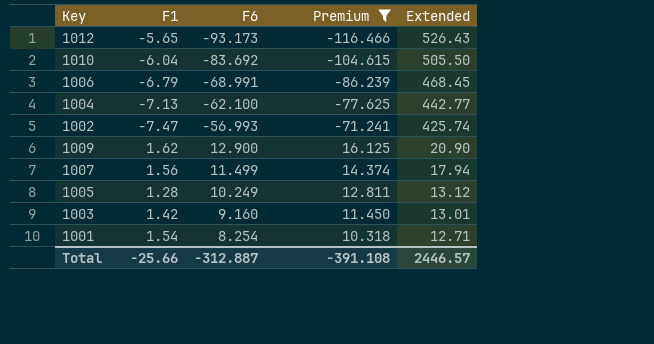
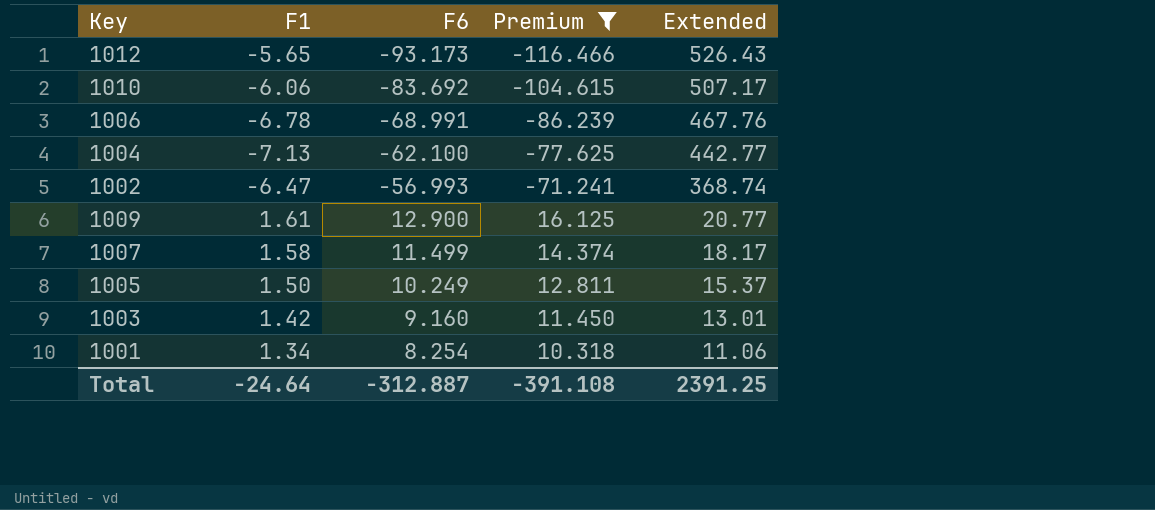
1010 | F1: -6.04 -> -6.06
1010 | Extended: 505.50 -> 507.17
1006 | F1: -6.79 -> -6.78
1006 | Extended: 468.45 -> 467.76
1002 | F1: -7.47 -> -6.47
1002 | Extended: 425.74 -> 368.74
1009 | F1: 1.62 -> 1.61
1009 | Extended: 20.90 -> 20.77
1007 | F1: 1.56 -> 1.58
1007 | Extended: 17.94 -> 18.17
1005 | F1: 1.28 -> 1.50
1005 | Extended: 13.12 -> 15.37
1001 | F1: 1.54 -> 1.34
1001 | Extended: 12.71 -> 11.06
Total | F1: -25.66 -> -24.64
Total | Extended: 2446.57 -> 2391.25

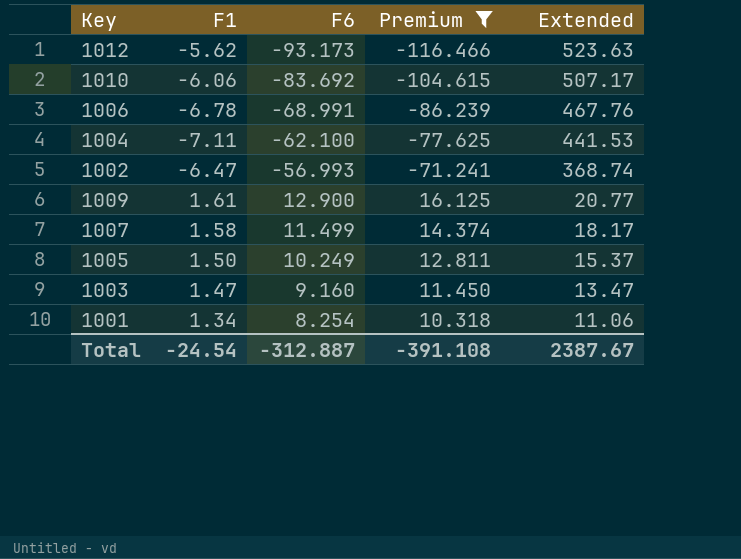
1012 | F1: -5.65 -> -5.62
1012 | Extended: 526.43 -> 523.63
1004 | F1: -7.13 -> -7.11
1004 | Extended: 442.77 -> 441.53
1003 | F1: 1.42 -> 1.47
1003 | Extended: 13.01 -> 13.47
Total | F1: -24.64 -> -24.54
Total | Extended: 2391.25 -> 2387.67

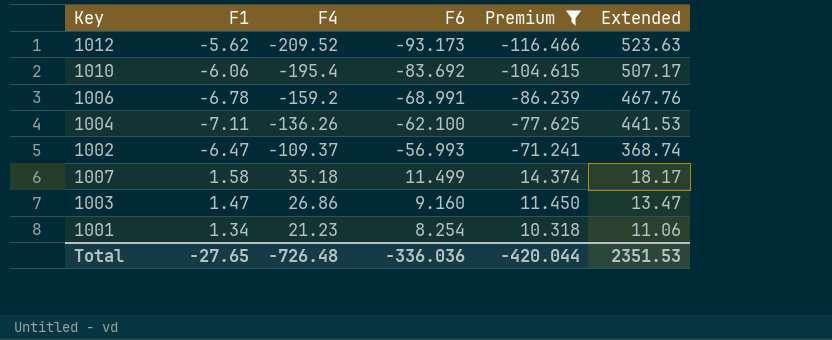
column F4 | position: none -> 3
row 1009: 1.61 | 12.900 | 16.125 | 20.77 -> none
row 1005: 1.50 | 10.249 | 12.811 | 15.37 -> none
Total | F1: -24.54 -> -27.65
Total | F6: -312.887 -> -336.036
Total | Premium: -391.108 -> -420.044
Total | Extended: 2387.67 -> 2351.53

